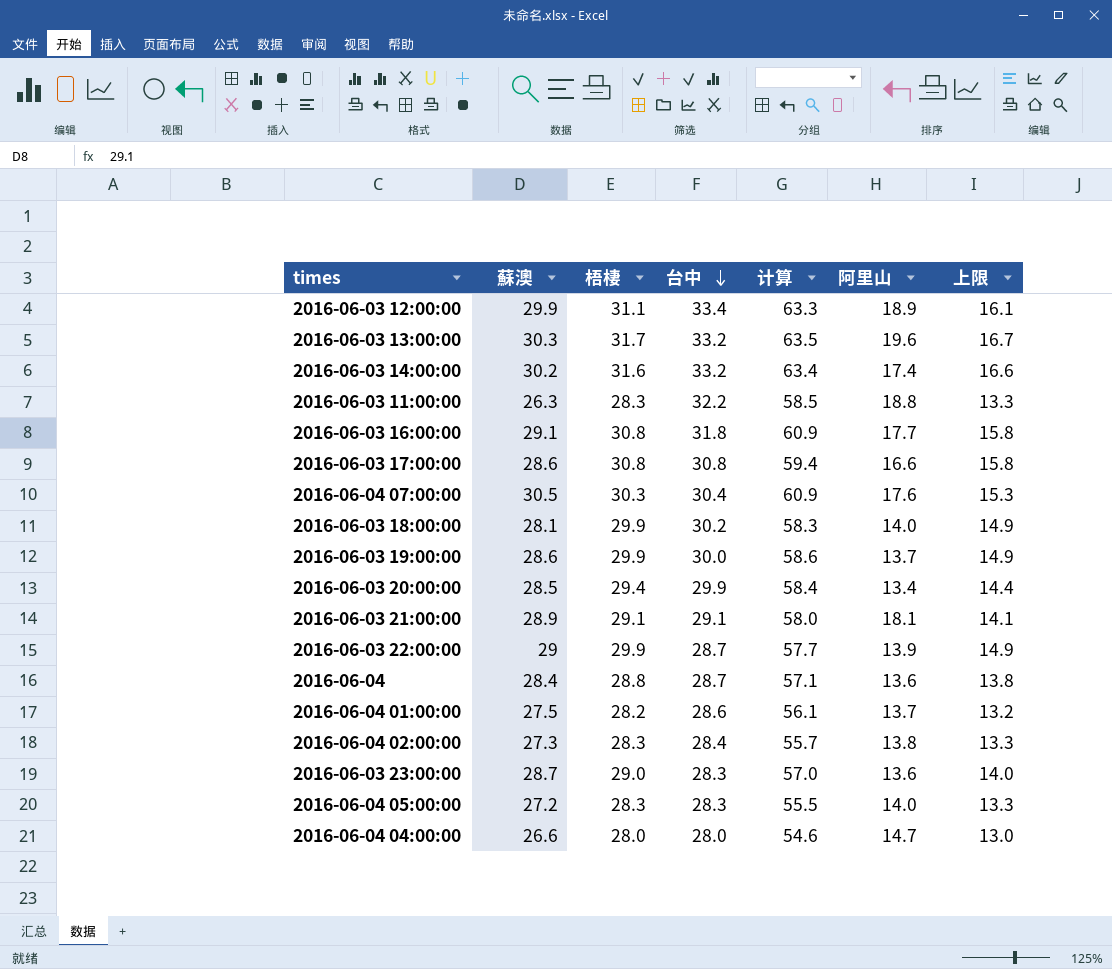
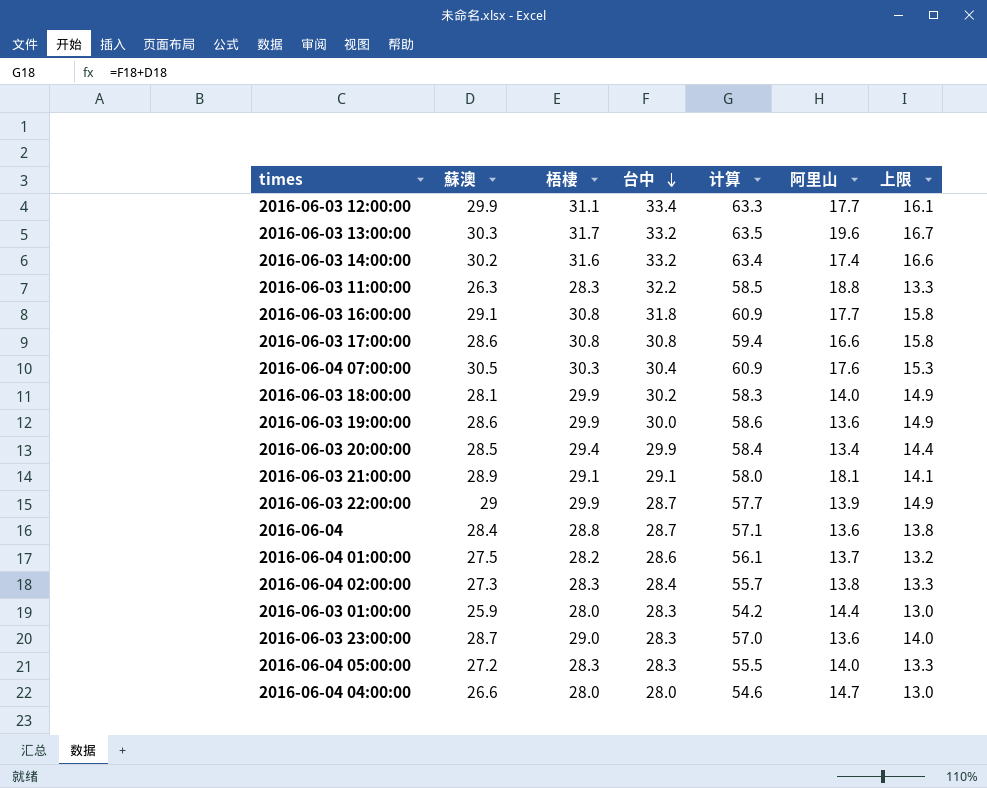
2016-06-03 12:00:00 | 阿里山: 18.9 -> 17.7
2016-06-03 19:00:00 | 阿里山: 13.7 -> 13.6
row 2016-06-03 01:00:00: none -> 25.9 | 28.0 | 28.3 | 54.2 | 14.4 | 13.0

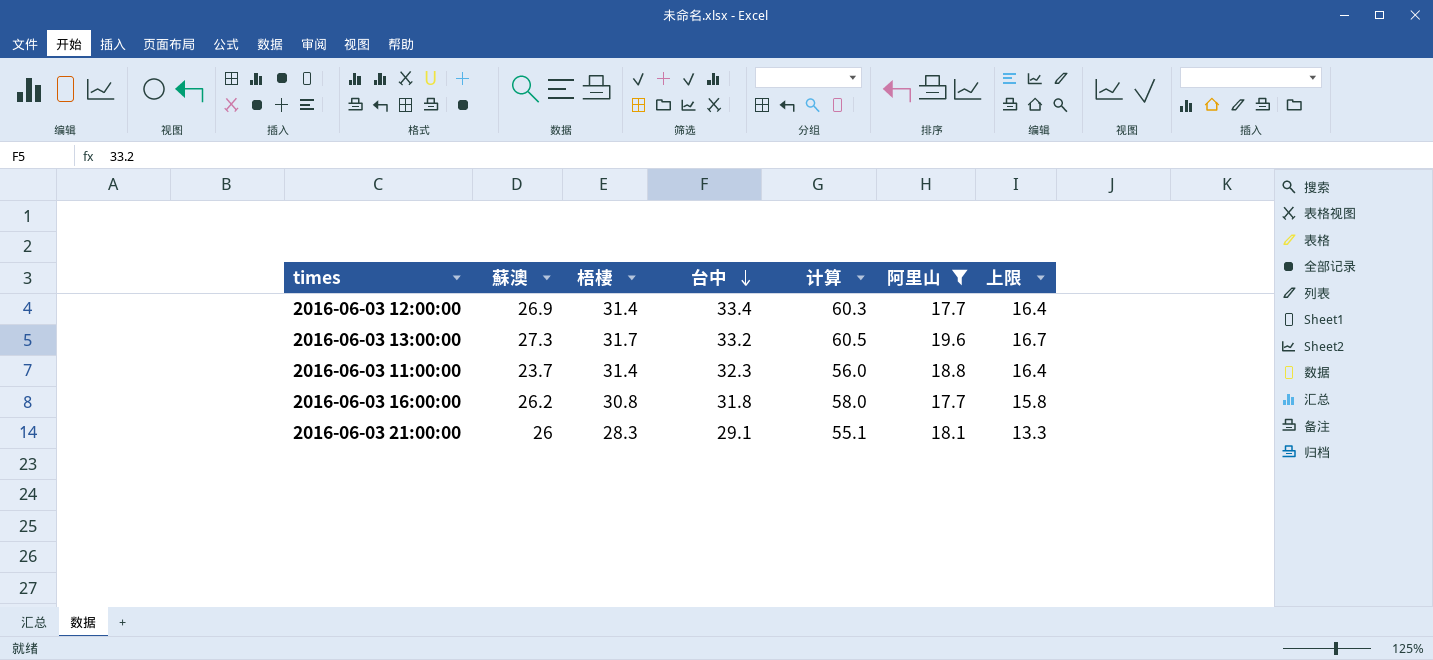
filter: none -> 阿里山 >= 17.7
2016-06-03 12:00:00 | 蘇澳: 29.9 -> 26.9
2016-06-03 12:00:00 | 梧棲: 31.1 -> 31.4
2016-06-03 12:00:00 | 计算: 63.3 -> 60.3
2016-06-03 12:00:00 | 上限: 16.1 -> 16.4
2016-06-03 13:00:00 | 蘇澳: 30.3 -> 27.3
2016-06-03 13:00:00 | 计算: 63.5 -> 60.5
2016-06-03 11:00:00 | 蘇澳: 26.3 -> 23.7
2016-06-03 11:00:00 | 梧棲: 28.3 -> 31.4
2016-06-03 11:00:00 | 台中: 32.2 -> 32.3
2016-06-03 11:00:00 | 计算: 58.5 -> 56.0
2016-06-03 11:00:00 | 上限: 13.3 -> 16.4
2016-06-03 16:00:00 | 蘇澳: 29.1 -> 26.2
2016-06-03 16:00:00 | 计算: 60.9 -> 58.0
2016-06-03 21:00:00 | 蘇澳: 28.9 -> 26
2016-06-03 21:00:00 | 梧棲: 29.1 -> 28.3
2016-06-03 21:00:00 | 计算: 58.0 -> 55.1
2016-06-03 21:00:00 | 上限: 14.1 -> 13.3

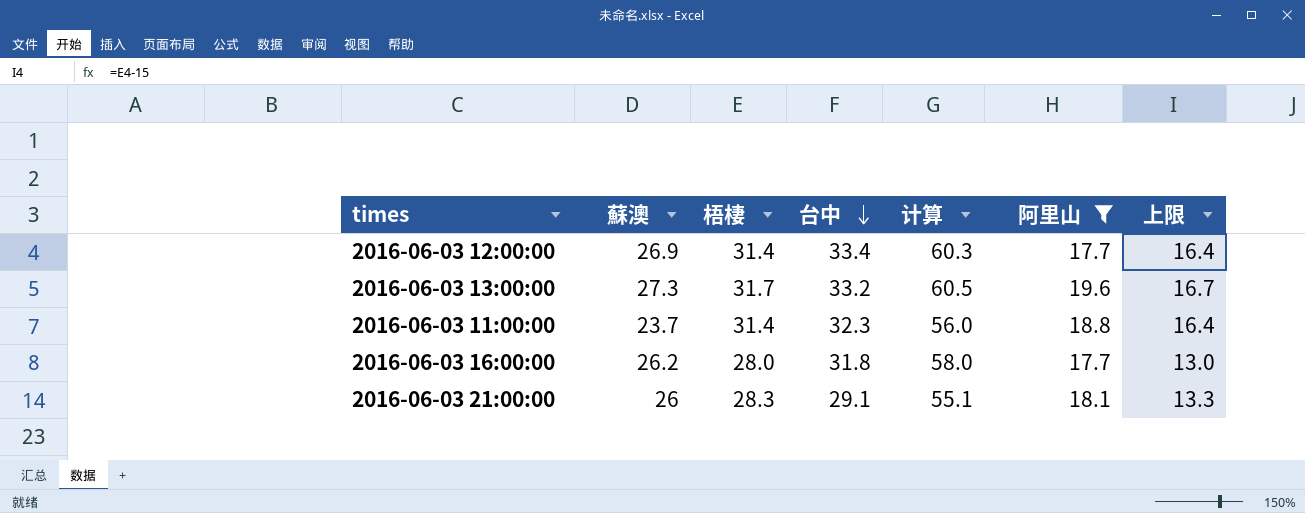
2016-06-03 16:00:00 | 梧棲: 30.8 -> 28.0
2016-06-03 16:00:00 | 上限: 15.8 -> 13.0

